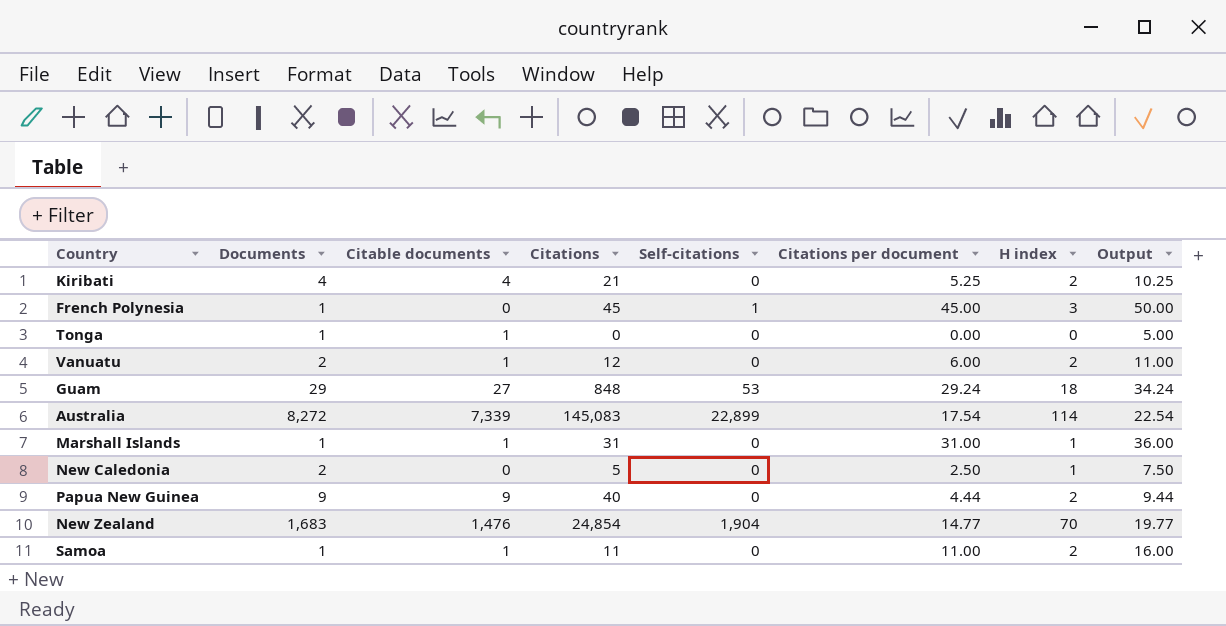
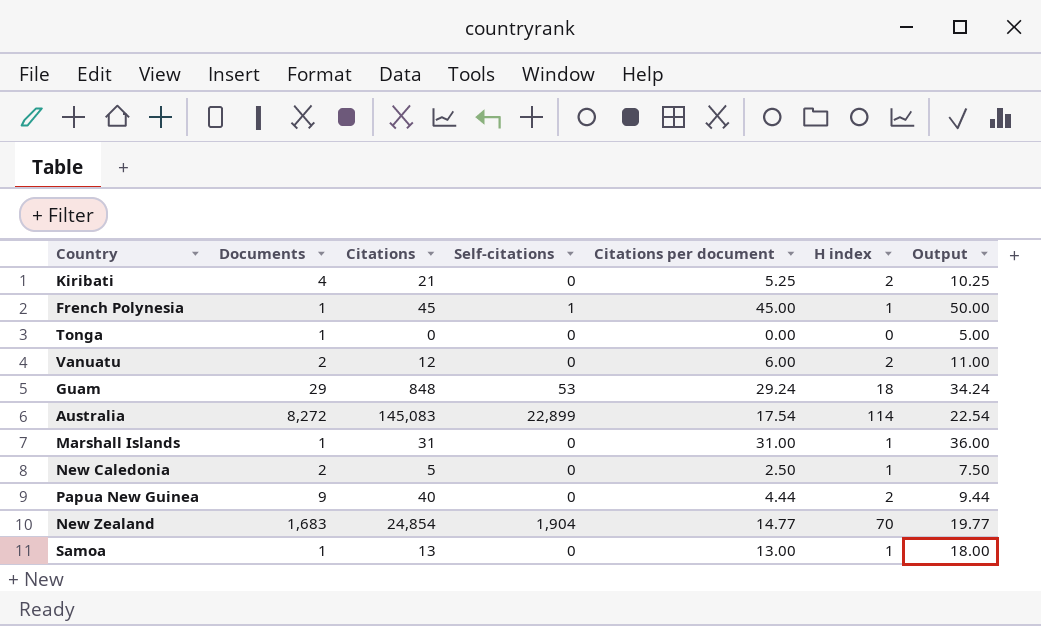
column Citable documents | position: 3 -> none
French Polynesia | H index: 3 -> 1
Samoa | Citations: 11 -> 13
Samoa | Citations per document: 11.00 -> 13.00
Samoa | H index: 2 -> 1
Samoa | Output: 16.00 -> 18.00

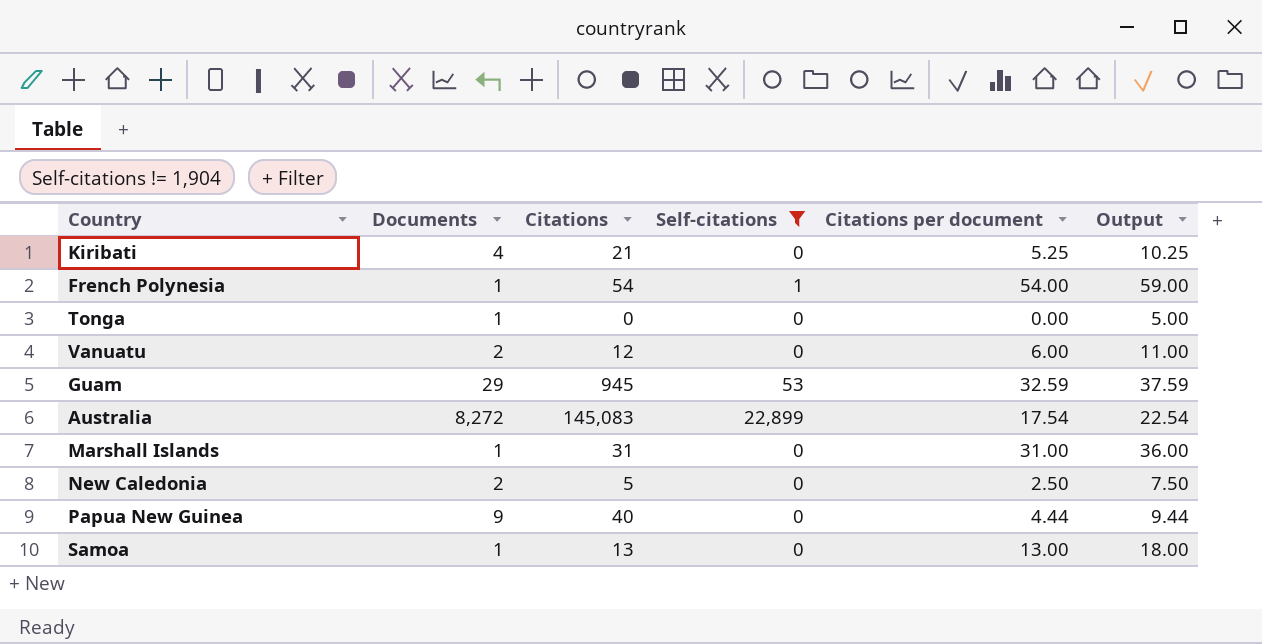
filter: none -> Self-citations != 1,904
column H index | position: 6 -> none
French Polynesia | Citations: 45 -> 54
French Polynesia | Citations per document: 45.00 -> 54.00
French Polynesia | Output: 50.00 -> 59.00
Guam | Citations: 848 -> 945
Guam | Citations per document: 29.24 -> 32.59
Guam | Output: 34.24 -> 37.59

